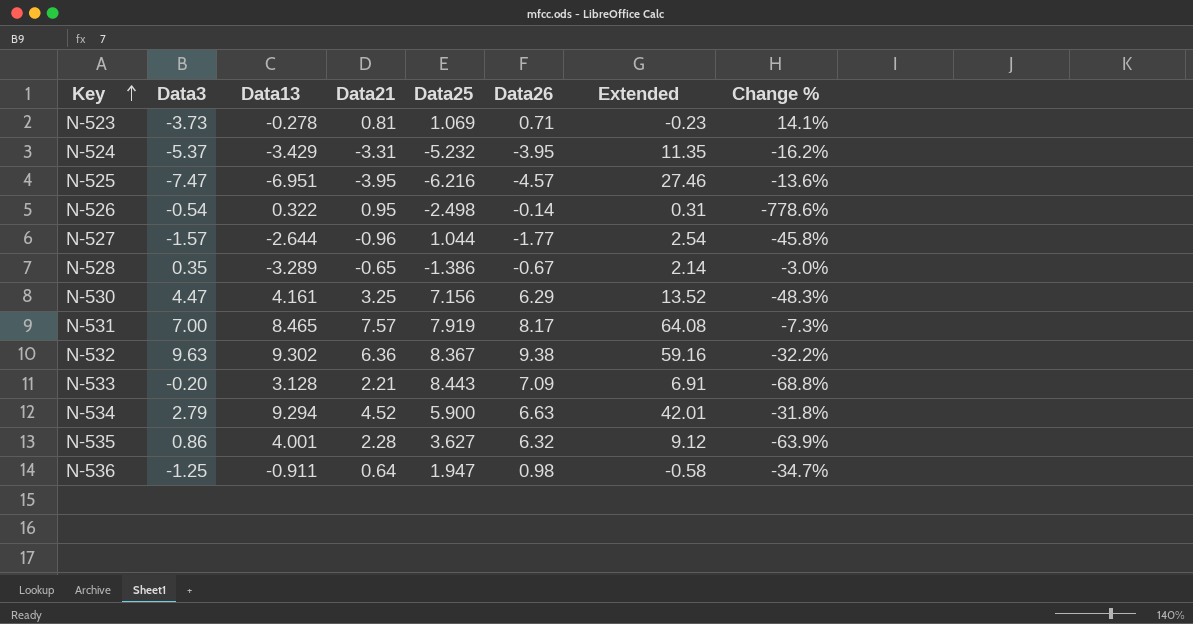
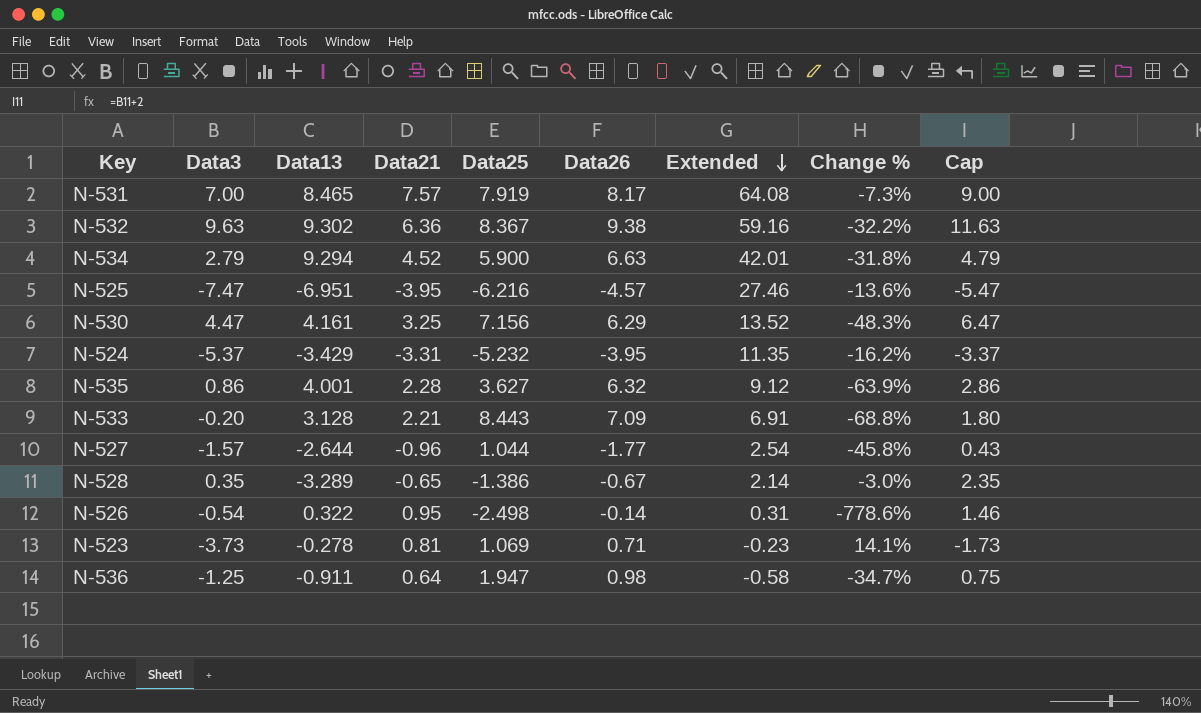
row order: Key ascending -> Extended descending
column Cap | formula: none -> [Data3] + 2

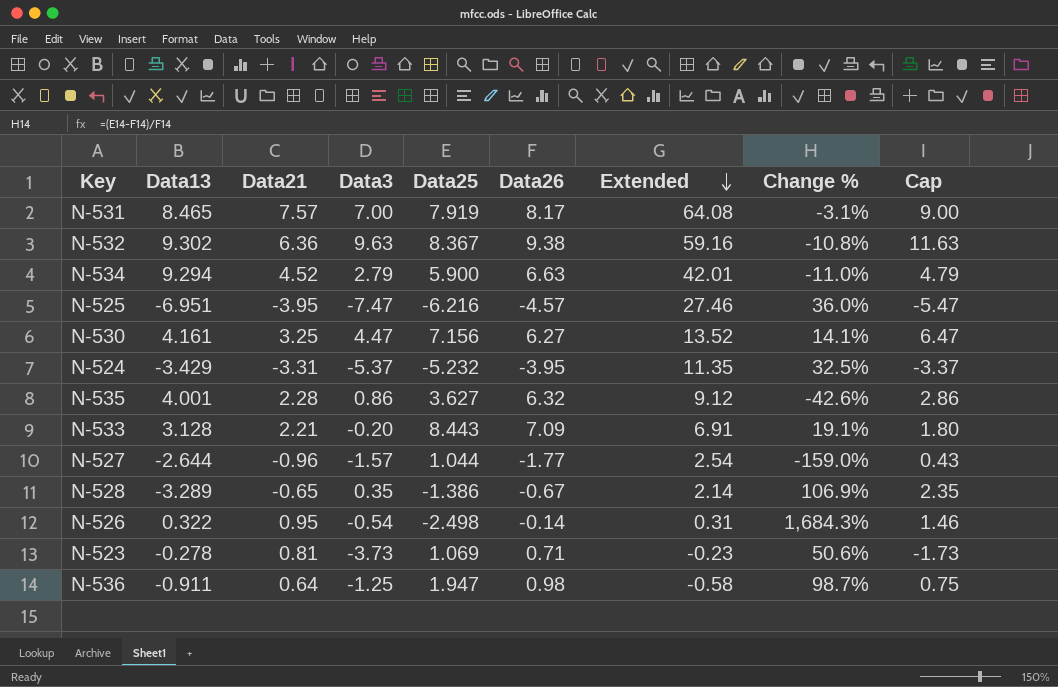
column Data3 | position: 2 -> 4
column Change % | formula: ([Data21] - [Data26]) / [Data26] -> ([Data25] - [Data26]) / [Data26]
N-530 | Data26: 6.29 -> 6.27

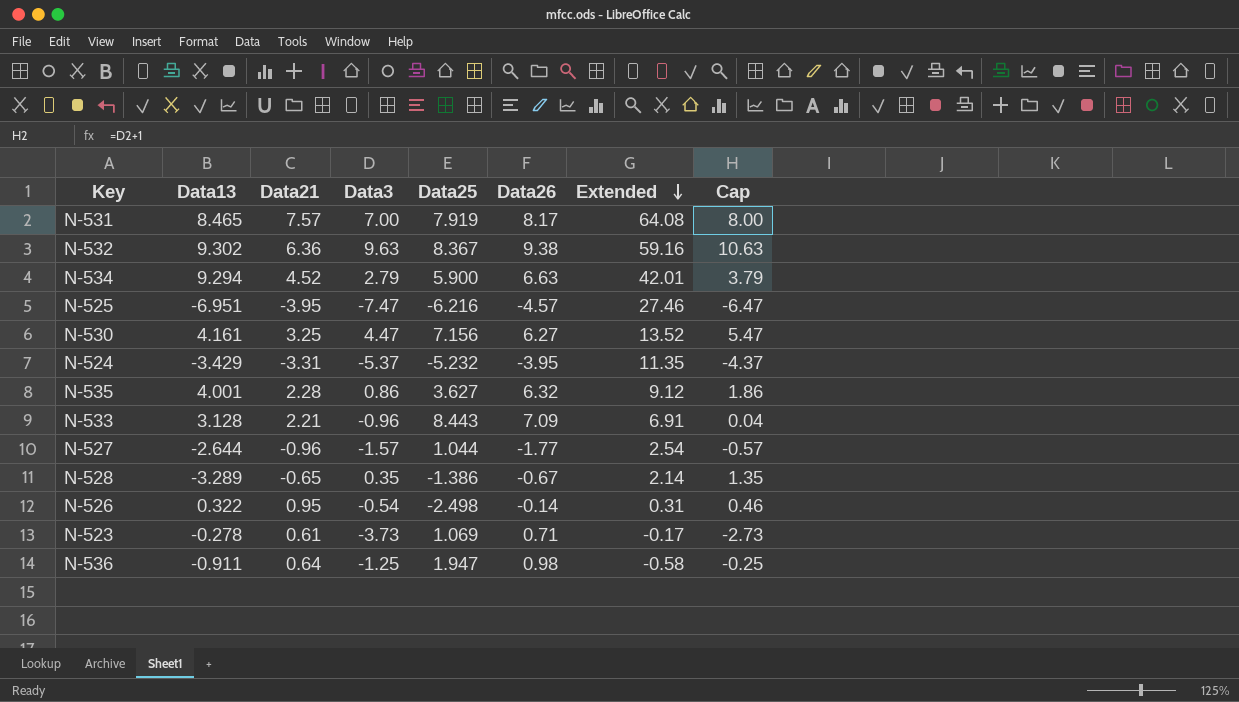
column Change % | formula: ([Data25] - [Data26]) / [Data26] -> none
column Cap | formula: [Data3] + 2 -> [Data3] + 1
N-533 | Data3: -0.20 -> -0.96
N-523 | Data21: 0.81 -> 0.61
N-523 | Extended: -0.23 -> -0.17

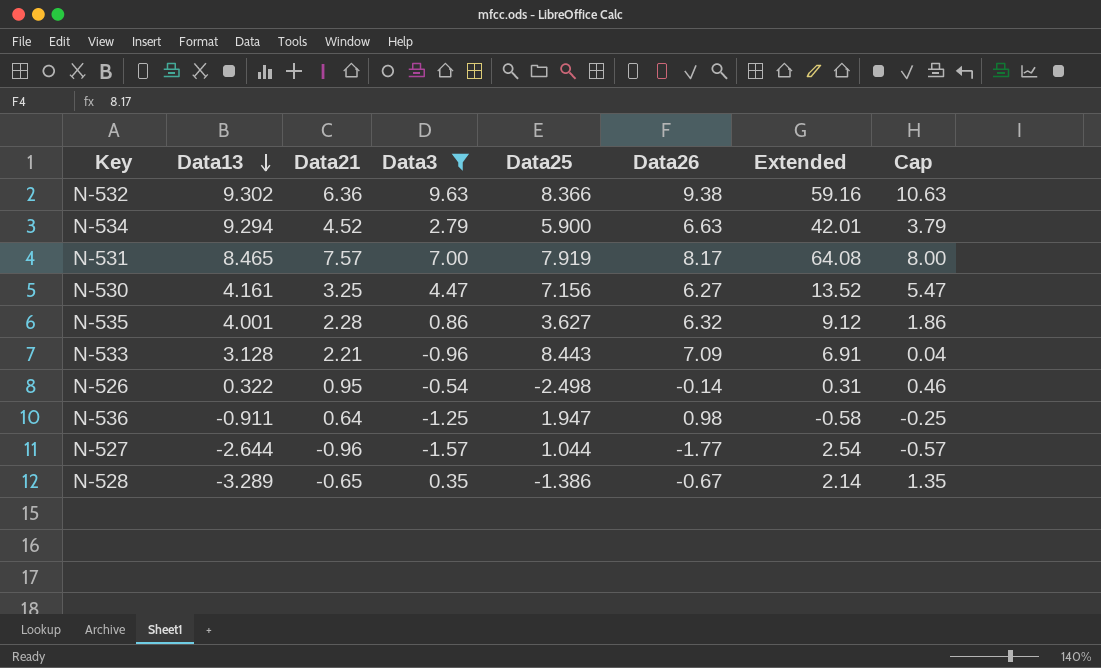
filter: none -> Data3 >= -1.57
row order: Extended descending -> Data13 descending
N-532 | Data25: 8.367 -> 8.366

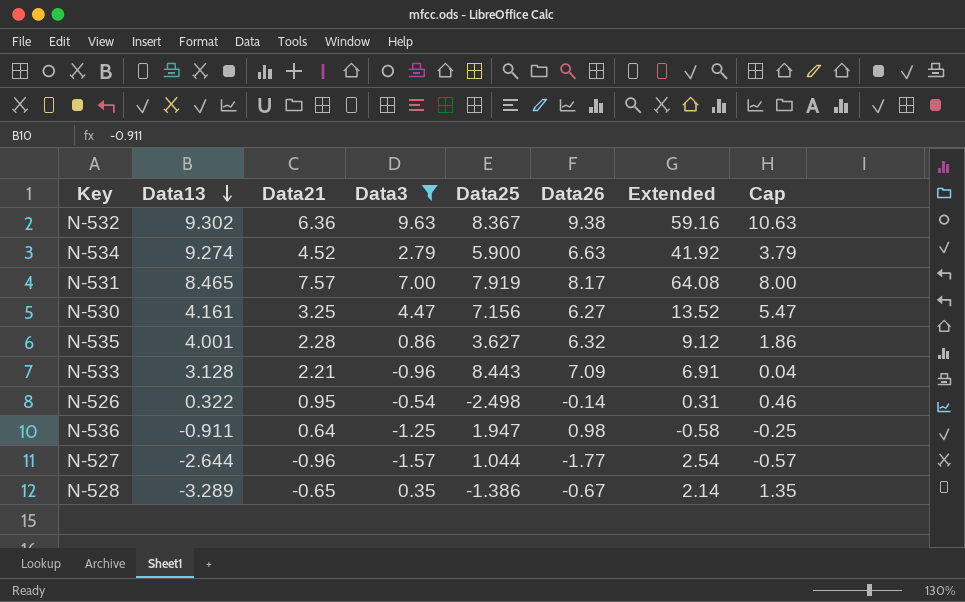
N-532 | Data25: 8.366 -> 8.367
N-534 | Data13: 9.294 -> 9.274
N-534 | Extended: 42.01 -> 41.92

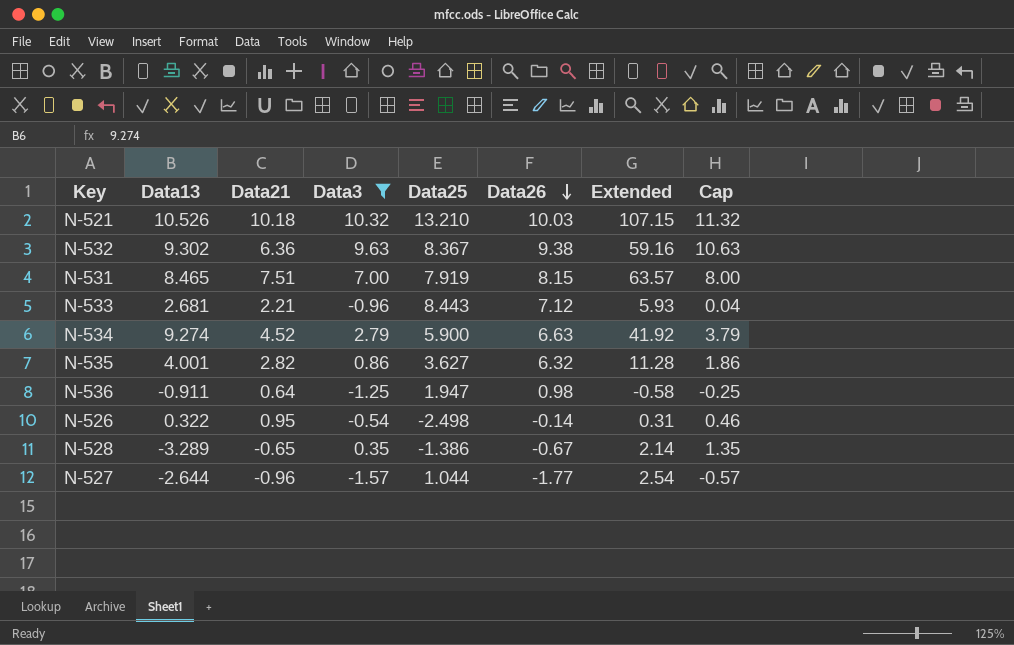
row order: Data13 descending -> Data26 descending
row N-530: 4.161 | 3.25 | 4.47 | 7.156 | 6.27 | 13.52 | 5.47 -> none
row N-521: none -> 10.526 | 10.18 | 10.32 | 13.210 | 10.03 | 107.15 | 11.32
N-531 | Data21: 7.57 -> 7.51
N-531 | Data26: 8.17 -> 8.15
N-531 | Extended: 64.08 -> 63.57
N-533 | Data13: 3.128 -> 2.681
N-533 | Data26: 7.09 -> 7.12
N-533 | Extended: 6.91 -> 5.93
N-535 | Data21: 2.28 -> 2.82
N-535 | Extended: 9.12 -> 11.28

